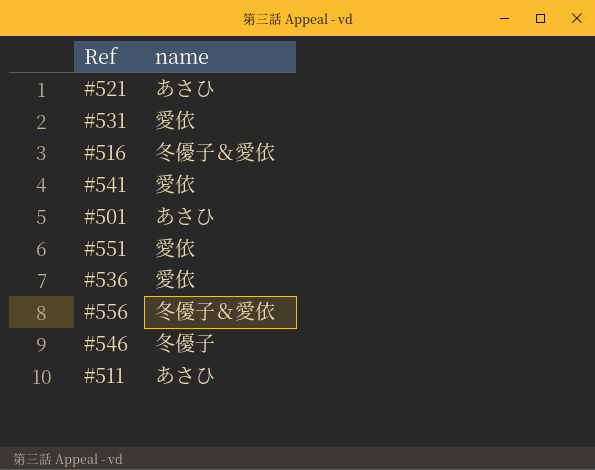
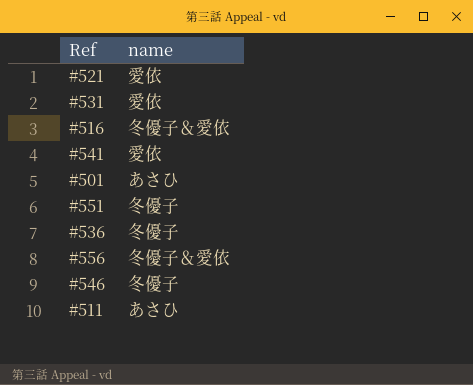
#521 | name: あさひ -> 愛依
#551 | name: 愛依 -> 冬優子
#536 | name: 愛依 -> 冬優子

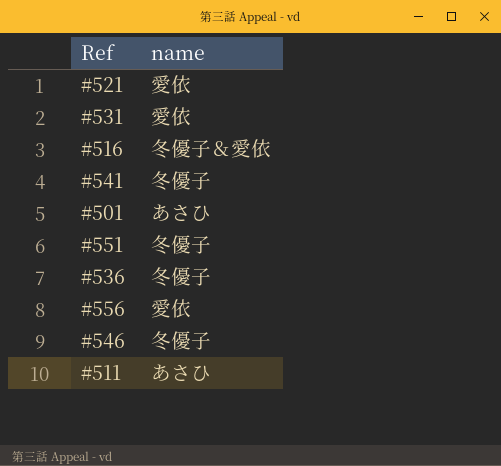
#541 | name: 愛依 -> 冬優子
#556 | name: 冬優子＆愛依 -> 愛依

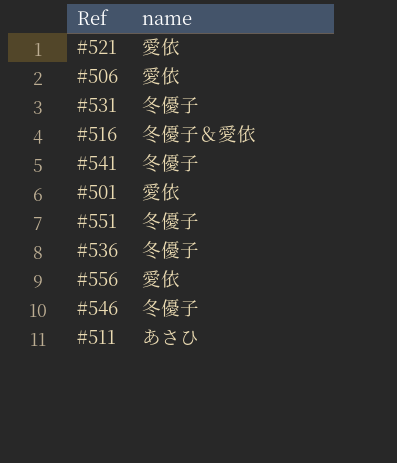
row #506: none -> 愛依
#531 | name: 愛依 -> 冬優子
#501 | name: あさひ -> 愛依

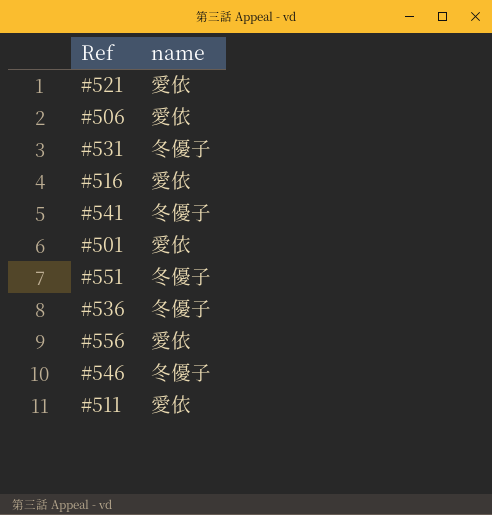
#516 | name: 冬優子＆愛依 -> 愛依
#511 | name: あさひ -> 愛依

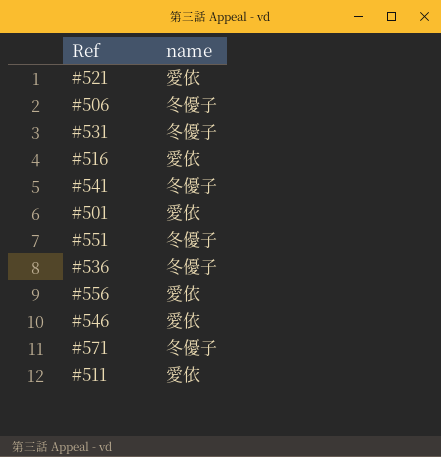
#506 | name: 愛依 -> 冬優子
#546 | name: 冬優子 -> 愛依
row #571: none -> 冬優子

